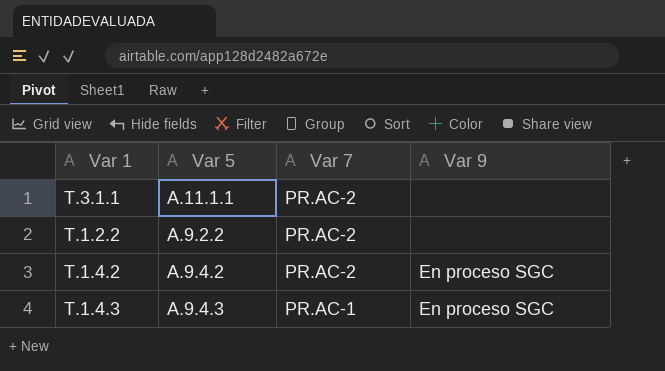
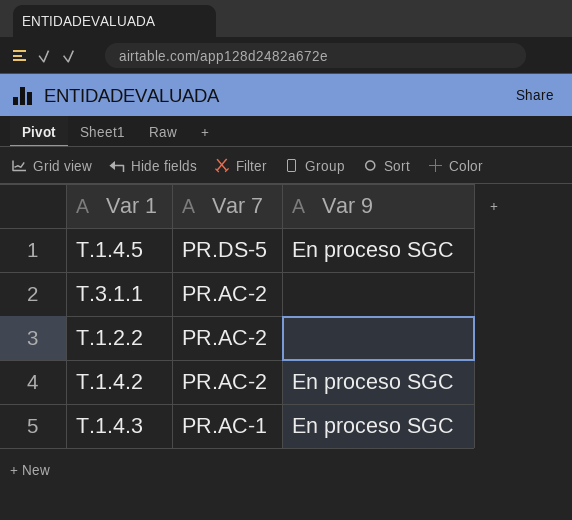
column Var 5 | position: 2 -> none
row T.1.4.5: none -> PR.DS-5 | En proceso SGC

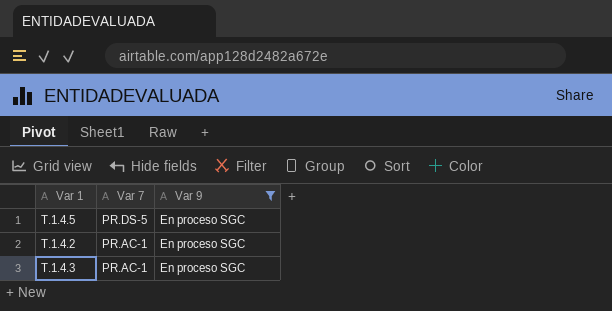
filter: none -> Var 9 = En proceso SGC
T.1.4.2 | Var 7: PR.AC-2 -> PR.AC-1

